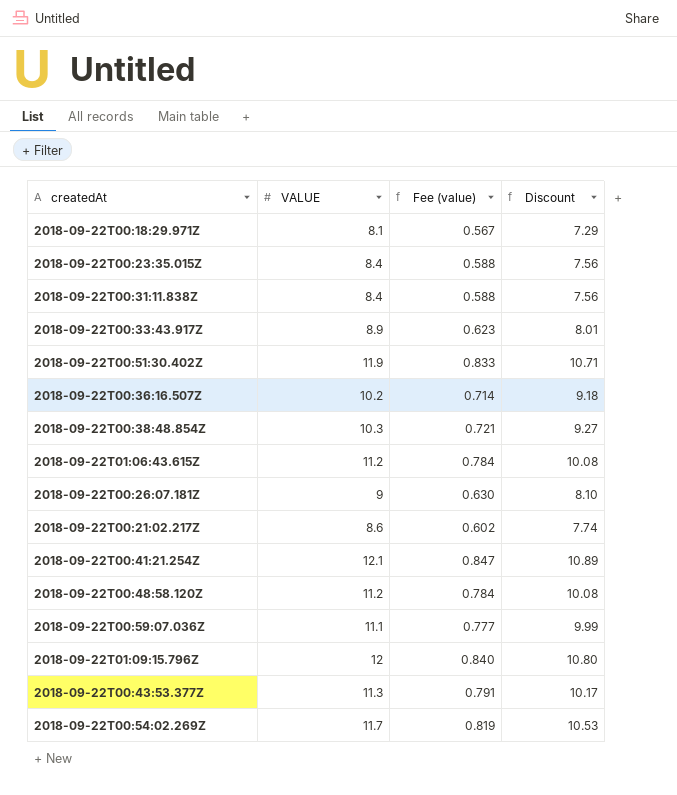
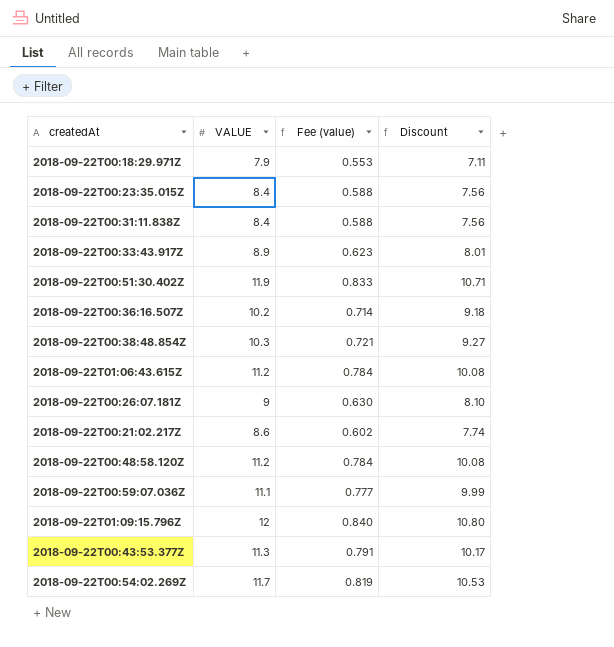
row 2018-09-22T00:41:21.254Z: 12.1 | 0.847 | 10.89 -> none
2018-09-22T00:18:29.971Z | VALUE: 8.1 -> 7.9
2018-09-22T00:18:29.971Z | Fee (value): 0.567 -> 0.553
2018-09-22T00:18:29.971Z | Discount: 7.29 -> 7.11

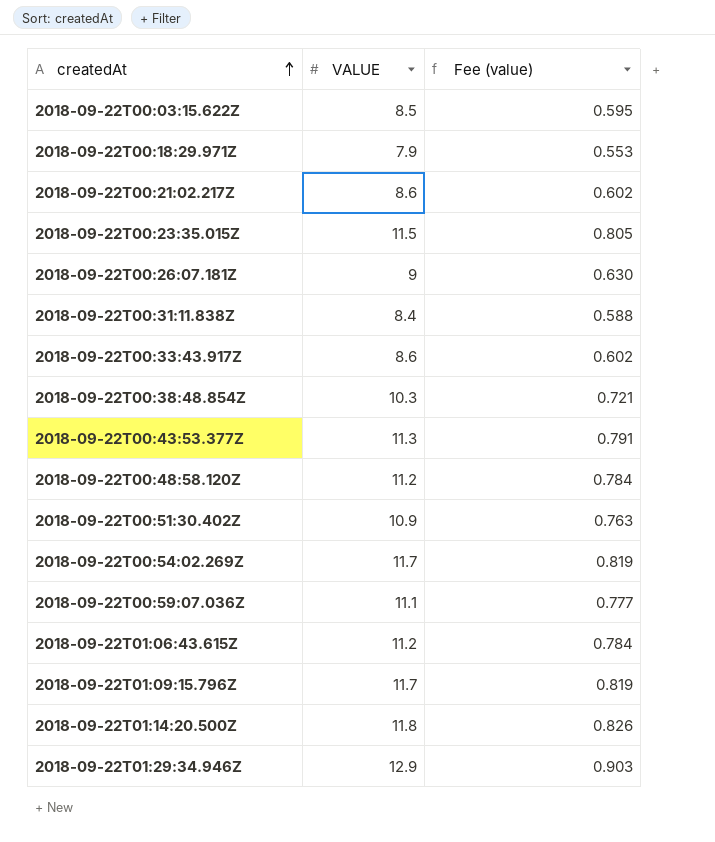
row order: none -> createdAt ascending
column Discount | formula: [VALUE] * 0.9 -> none
row 2018-09-22T00:36:16.507Z: 10.2 | 0.714 | 9.18 -> none
row 2018-09-22T00:03:15.622Z: none -> 8.5 | 0.595
2018-09-22T00:23:35.015Z | VALUE: 8.4 -> 11.5
2018-09-22T00:23:35.015Z | Fee (value): 0.588 -> 0.805
2018-09-22T00:33:43.917Z | VALUE: 8.9 -> 8.6
2018-09-22T00:33:43.917Z | Fee (value): 0.623 -> 0.602
2018-09-22T00:51:30.402Z | VALUE: 11.9 -> 10.9
2018-09-22T00:51:30.402Z | Fee (value): 0.833 -> 0.763
2018-09-22T01:09:15.796Z | VALUE: 12 -> 11.7
2018-09-22T01:09:15.796Z | Fee (value): 0.840 -> 0.819
row 2018-09-22T01:14:20.500Z: none -> 11.8 | 0.826
row 2018-09-22T01:29:34.946Z: none -> 12.9 | 0.903

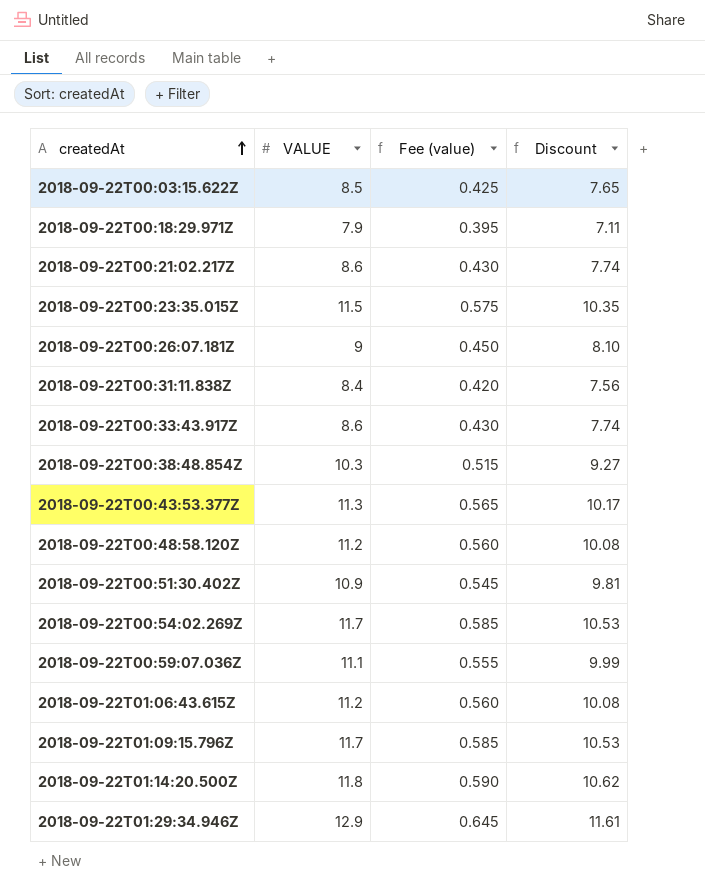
column Fee (value) | formula: [VALUE] * 0.07 -> [VALUE] * 0.05
column Discount | formula: none -> [VALUE] * 0.9

